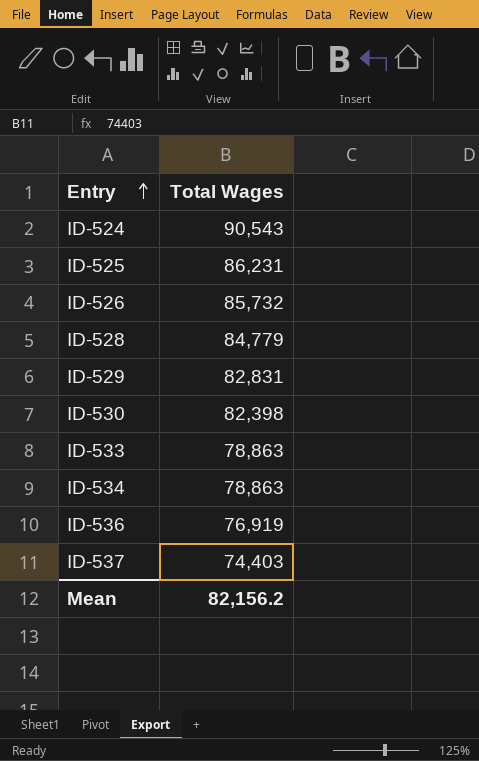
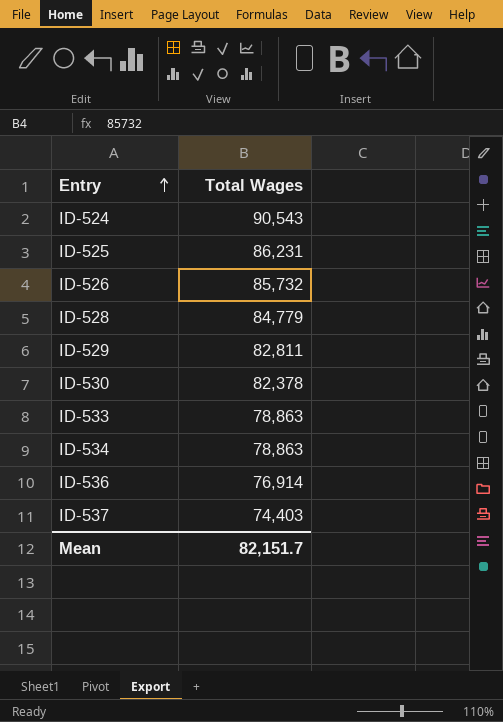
ID-529 | Total Wages: 82,831 -> 82,811
ID-530 | Total Wages: 82,398 -> 82,378
ID-536 | Total Wages: 76,919 -> 76,914
Mean | Total Wages: 82,156.2 -> 82,151.7

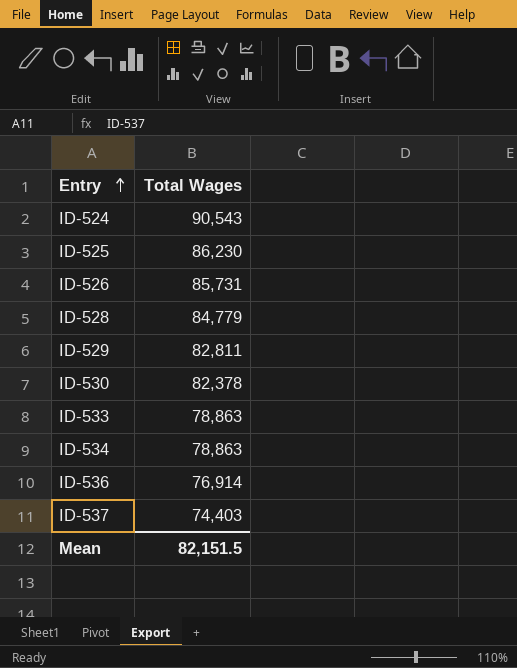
ID-525 | Total Wages: 86,231 -> 86,230
ID-526 | Total Wages: 85,732 -> 85,731
Mean | Total Wages: 82,151.7 -> 82,151.5

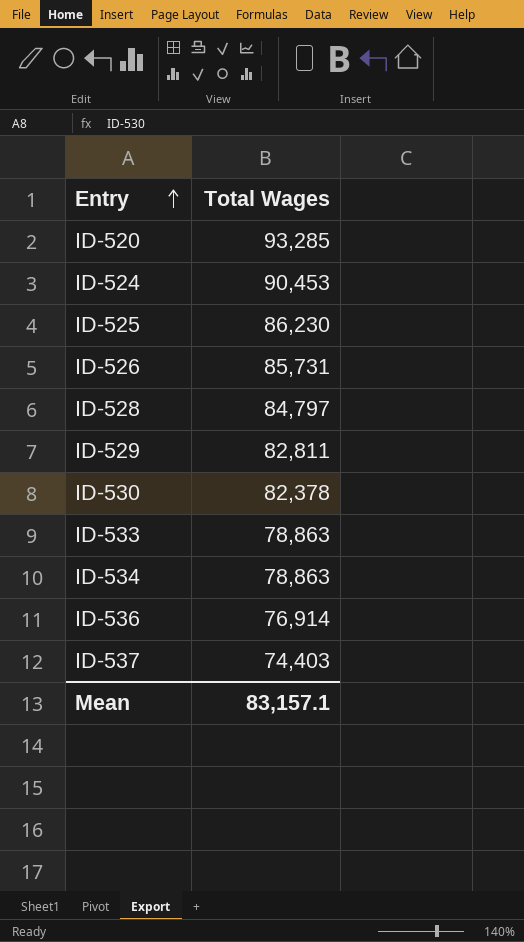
row ID-520: none -> 93,285
ID-524 | Total Wages: 90,543 -> 90,453
ID-528 | Total Wages: 84,779 -> 84,797
Mean | Total Wages: 82,151.5 -> 83,157.1

